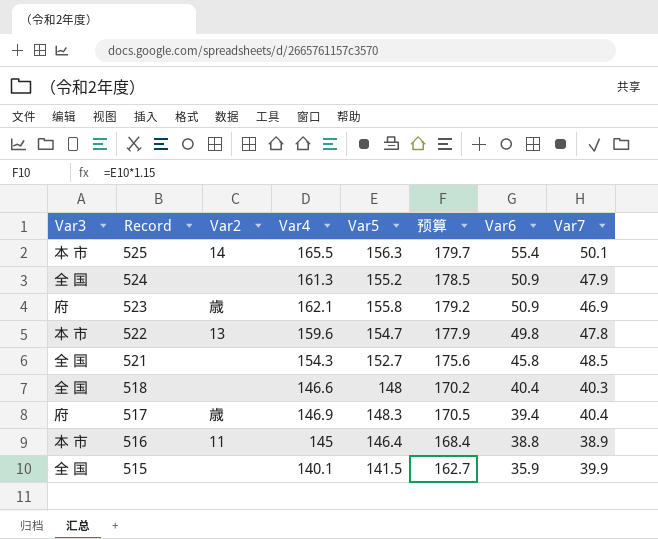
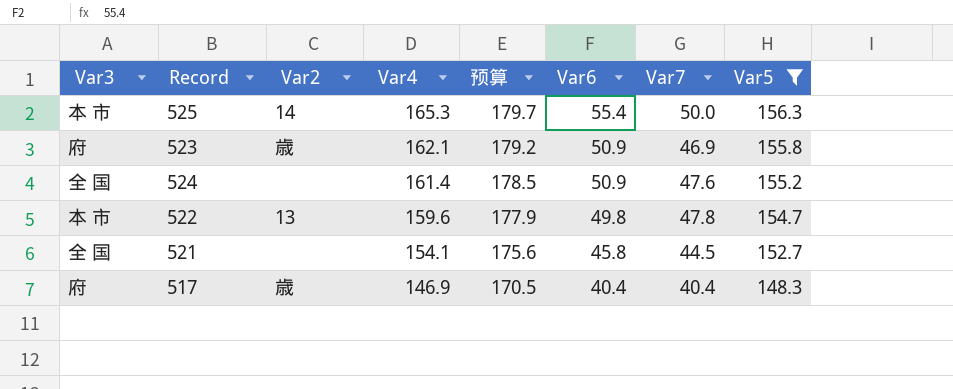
filter: none -> Var5 >= 148.3
row order: Record descending -> Var4 descending
column Var5 | position: 5 -> 8
525 | Var4: 165.5 -> 165.3
525 | Var7: 50.1 -> 50.0
524 | Var4: 161.3 -> 161.4
524 | Var7: 47.9 -> 47.6
521 | Var4: 154.3 -> 154.1
521 | Var7: 48.5 -> 44.5
517 | Var6: 39.4 -> 40.4

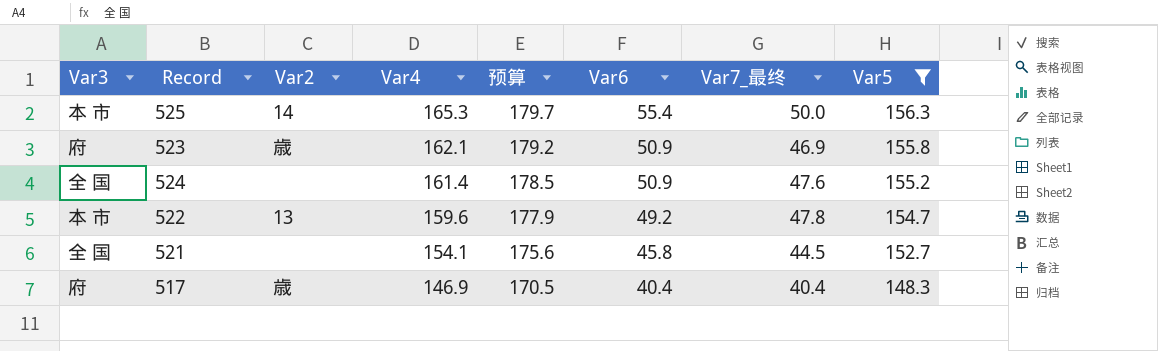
column name: Var7 -> Var7_最终
522 | Var6: 49.8 -> 49.2

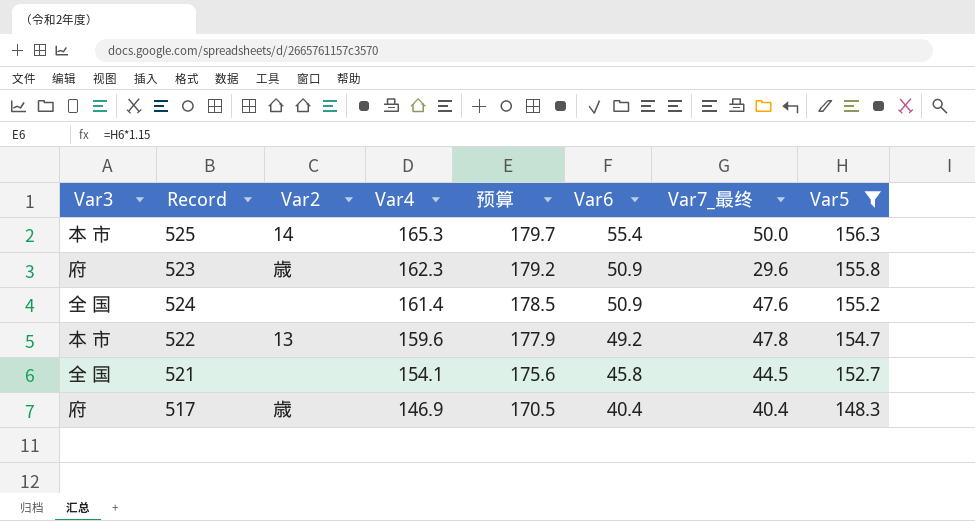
523 | Var4: 162.1 -> 162.3
523 | Var7_最终: 46.9 -> 29.6

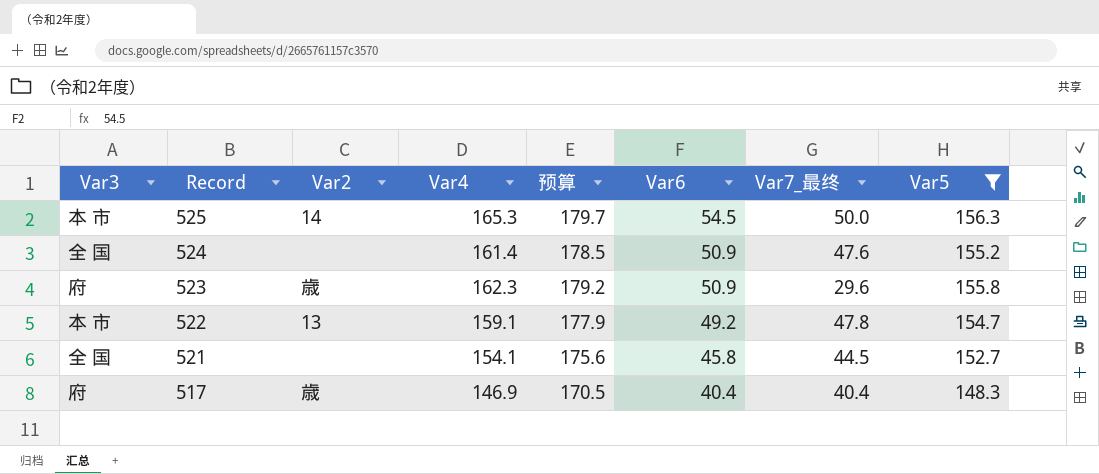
row order: Var4 descending -> Record descending
525 | Var6: 55.4 -> 54.5
522 | Var4: 159.6 -> 159.1

